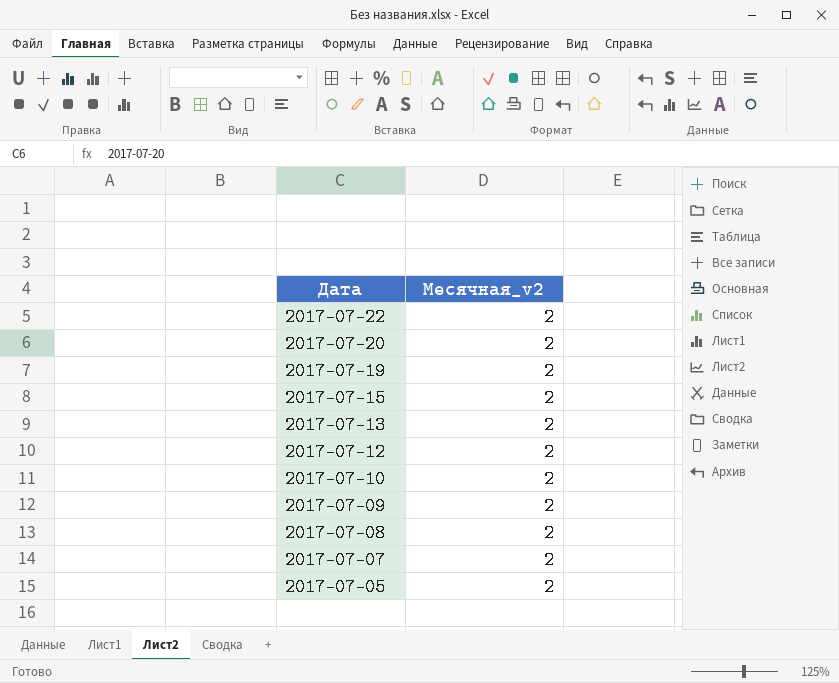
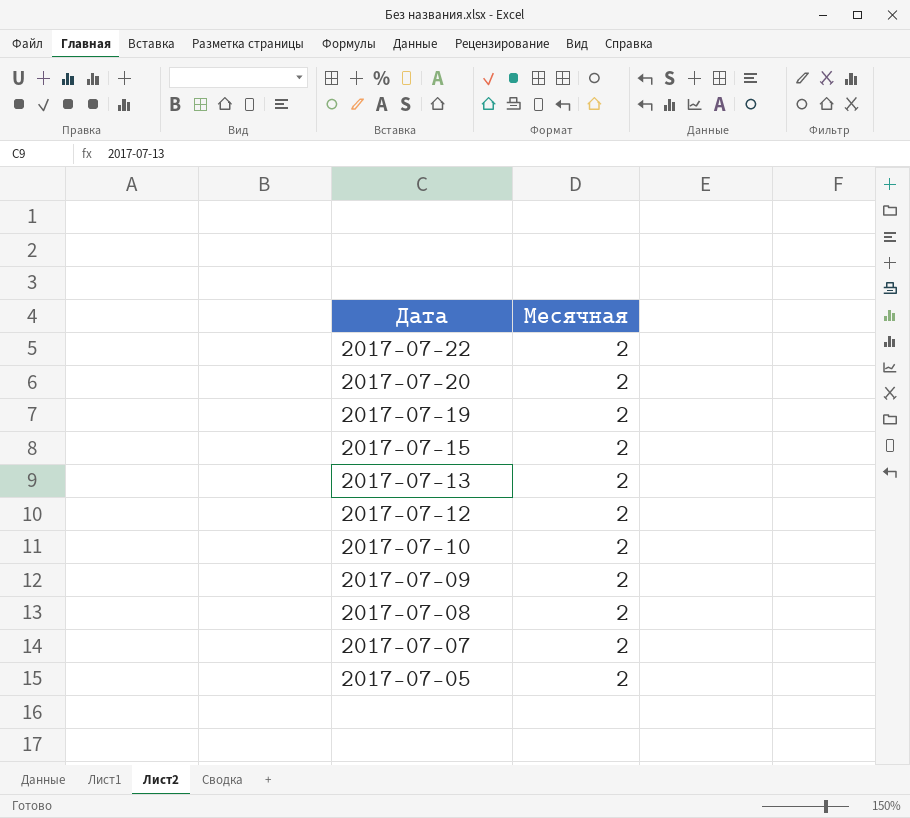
column name: Месячная_v2 -> Месячная

